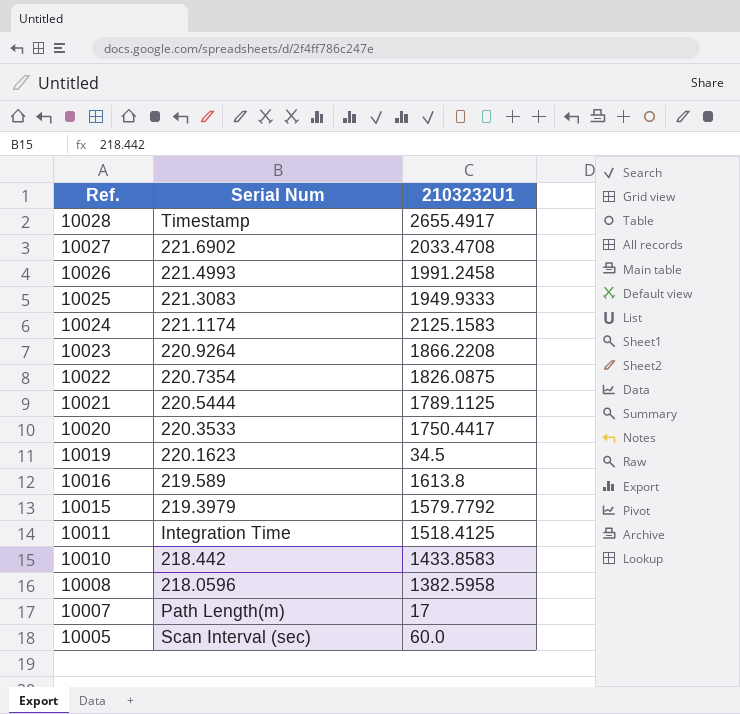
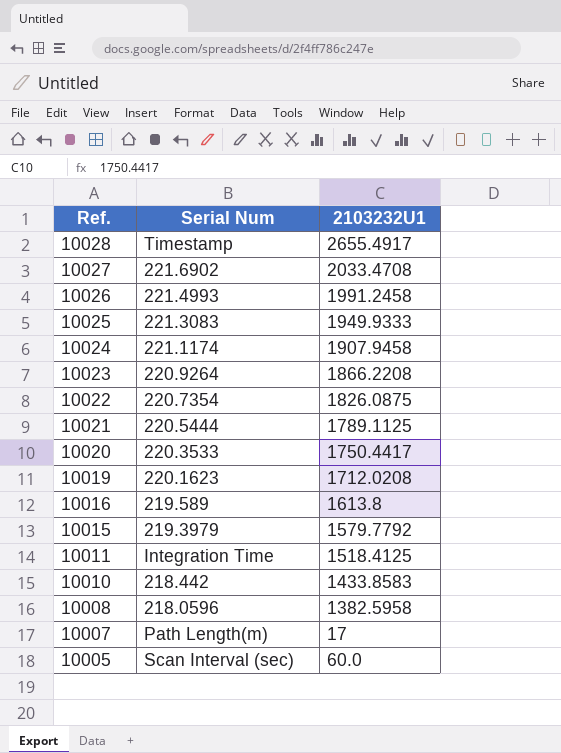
10024 | 2103232U1: 2125.1583 -> 1907.9458
10019 | 2103232U1: 34.5 -> 1712.0208

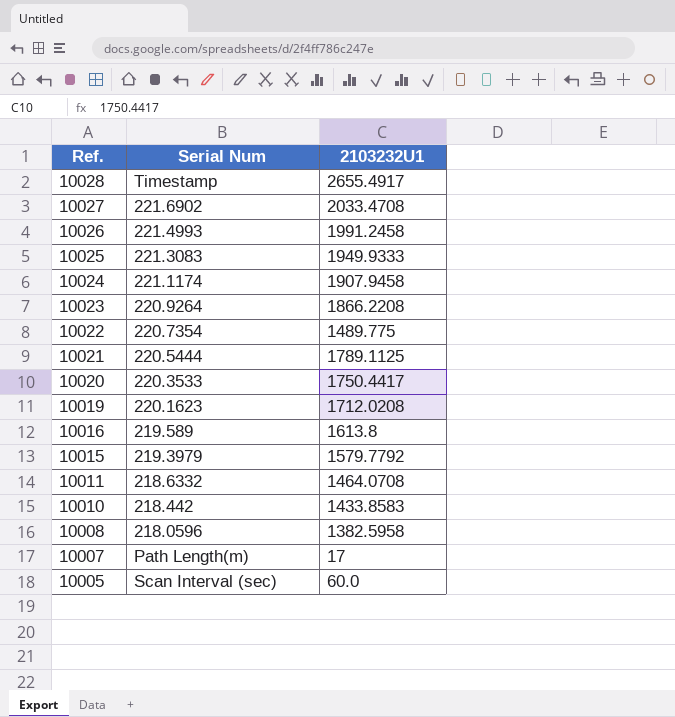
10022 | 2103232U1: 1826.0875 -> 1489.775
10011 | Serial Num: Integration Time -> 218.6332
10011 | 2103232U1: 1518.4125 -> 1464.0708

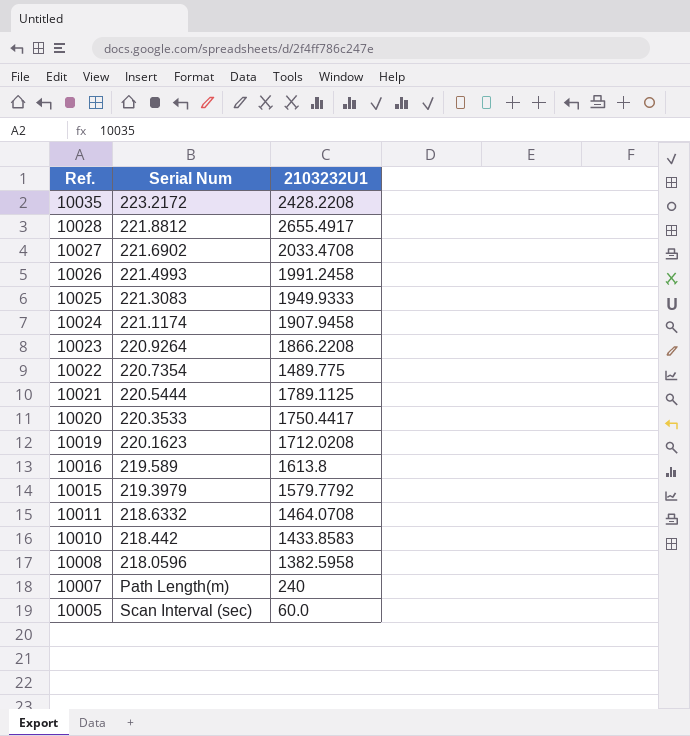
row 10035: none -> 223.2172 | 2428.2208
10028 | Serial Num: Timestamp -> 221.8812
10007 | 2103232U1: 17 -> 240

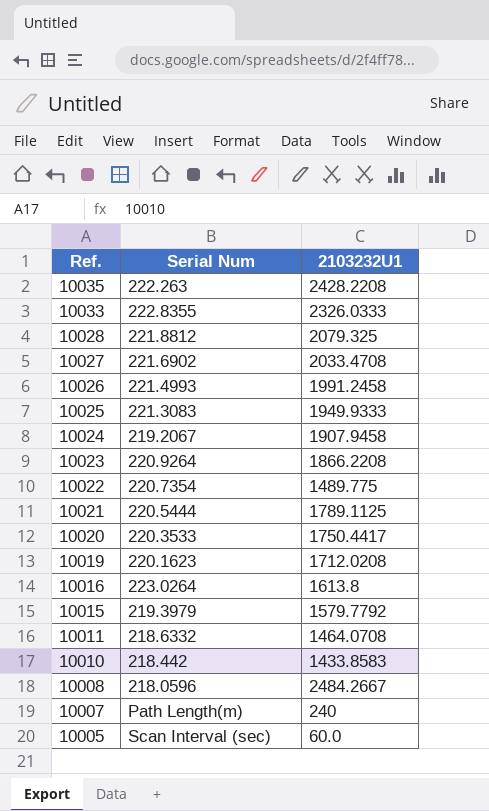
10035 | Serial Num: 223.2172 -> 222.263
row 10033: none -> 222.8355 | 2326.0333
10028 | 2103232U1: 2655.4917 -> 2079.325
10024 | Serial Num: 221.1174 -> 219.2067
10016 | Serial Num: 219.589 -> 223.0264
10008 | 2103232U1: 1382.5958 -> 2484.2667

